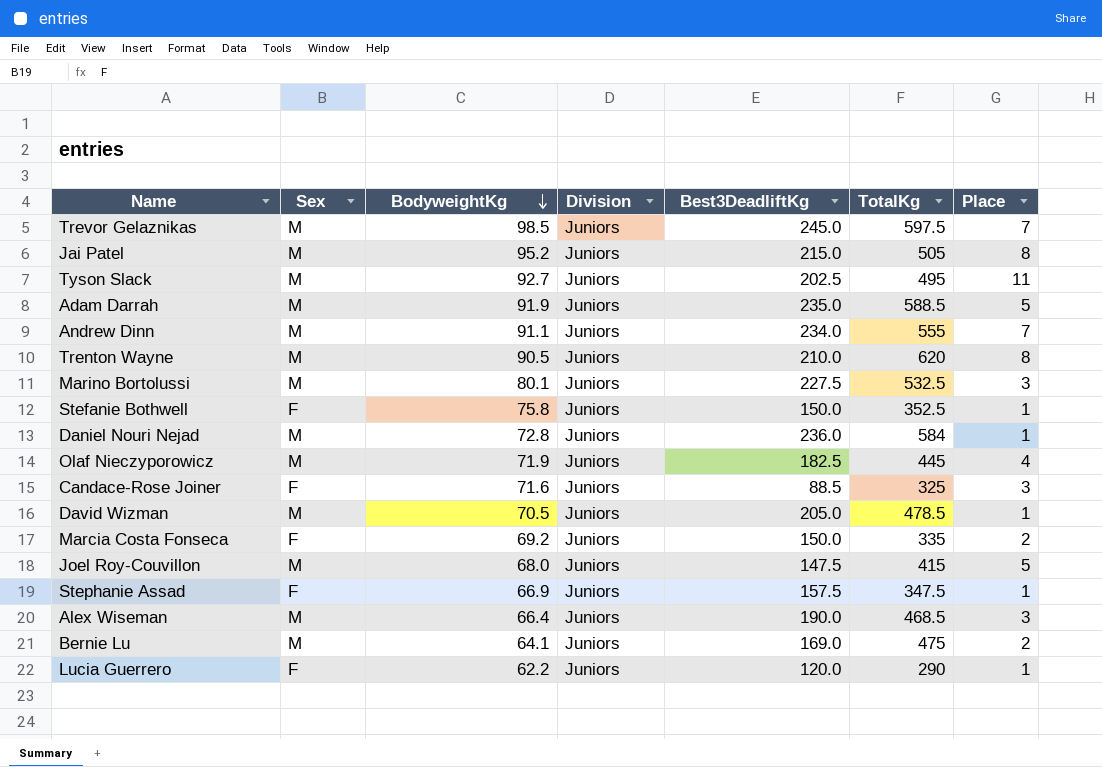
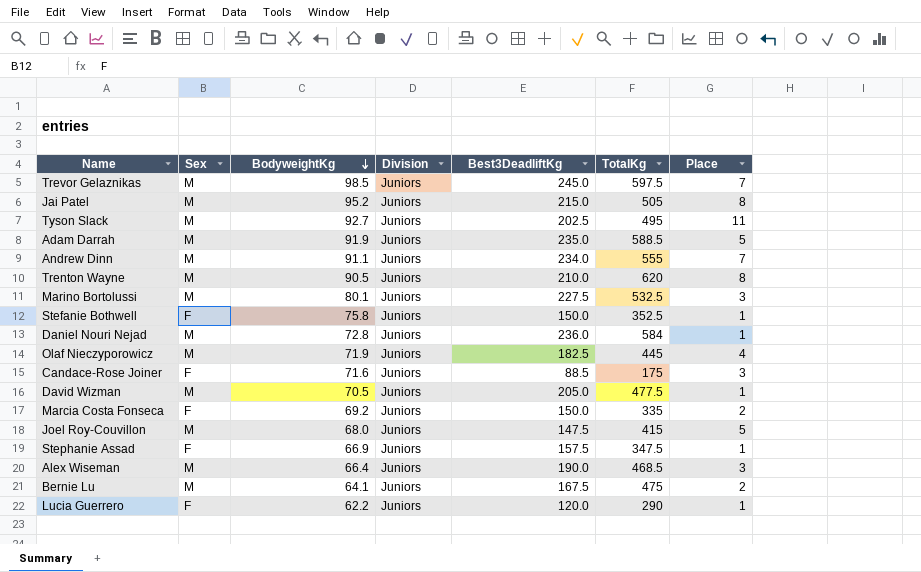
Candace-Rose Joiner | TotalKg: 325 -> 175
David Wizman | TotalKg: 478.5 -> 477.5
Bernie Lu | Best3DeadliftKg: 169.0 -> 167.5

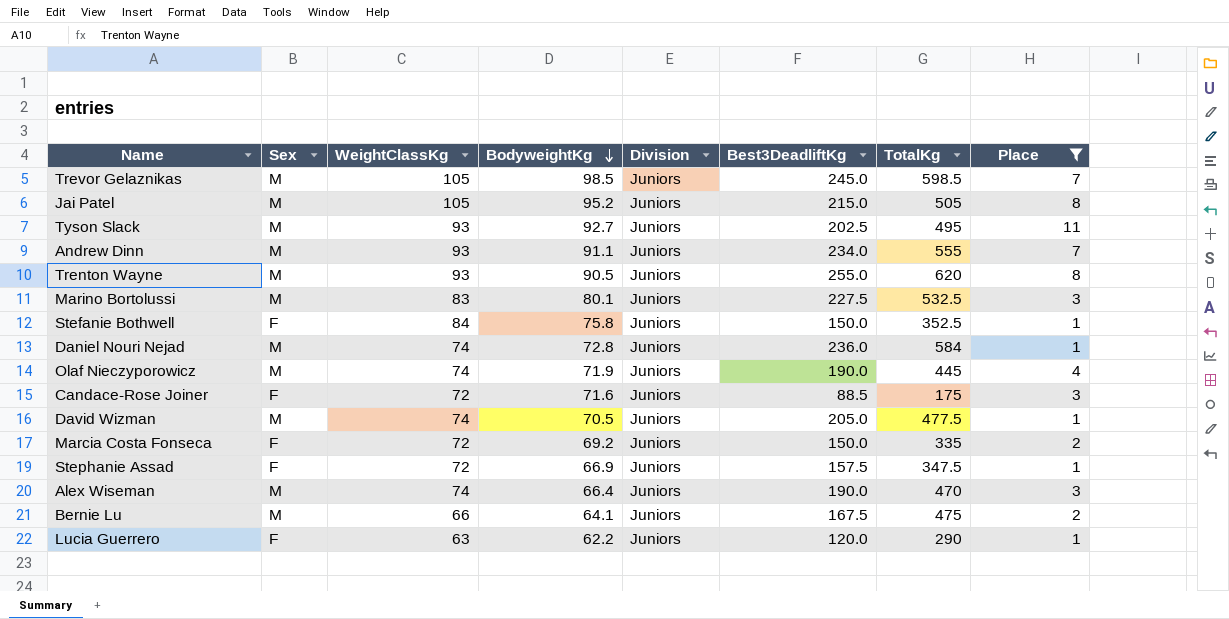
filter: none -> Place != 5
column WeightClassKg | position: none -> 3
Trevor Gelaznikas | TotalKg: 597.5 -> 598.5
Trenton Wayne | Best3DeadliftKg: 210.0 -> 255.0
Olaf Nieczyporowicz | Best3DeadliftKg: 182.5 -> 190.0
Alex Wiseman | TotalKg: 468.5 -> 470

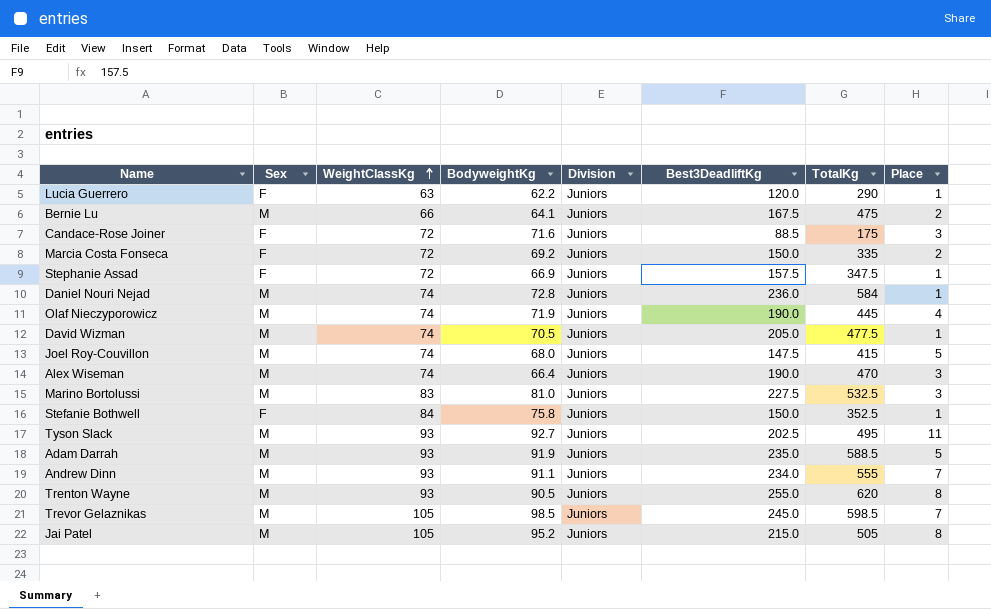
filter: Place != 5 -> none
row order: BodyweightKg descending -> WeightClassKg ascending
Marino Bortolussi | BodyweightKg: 80.1 -> 81.0

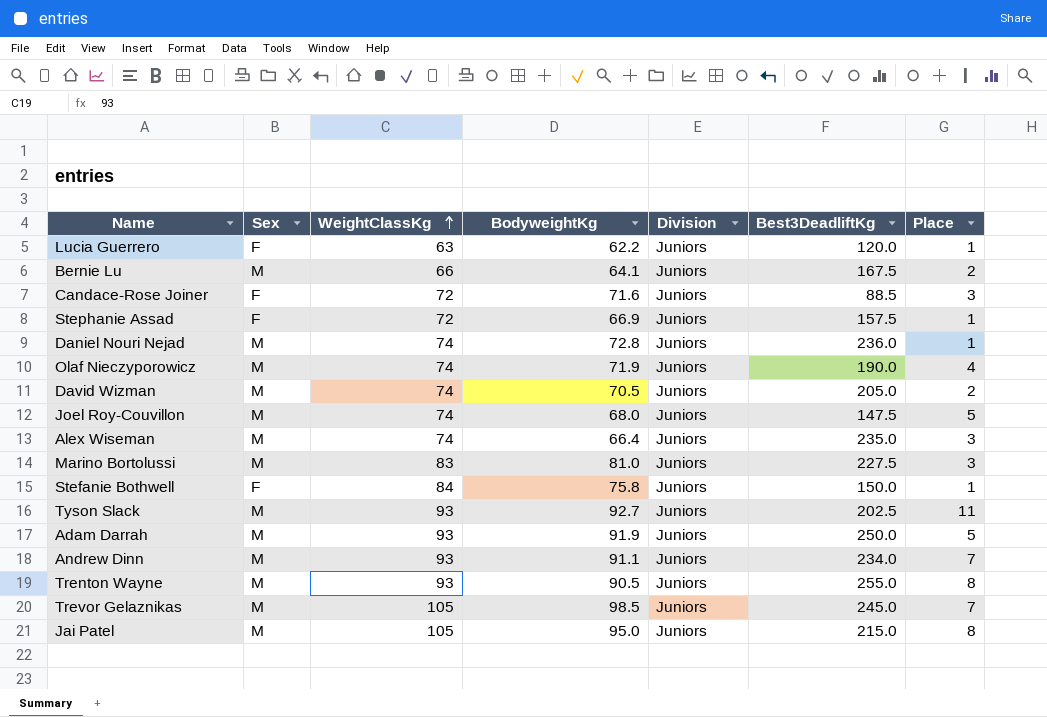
column TotalKg | position: 7 -> none
row Marcia Costa Fonseca: F | 72 | 69.2 | Juniors | 150.0 | 335 | 2 -> none
David Wizman | Place: 1 -> 2
Alex Wiseman | Best3DeadliftKg: 190.0 -> 235.0
Adam Darrah | Best3DeadliftKg: 235.0 -> 250.0
Jai Patel | BodyweightKg: 95.2 -> 95.0

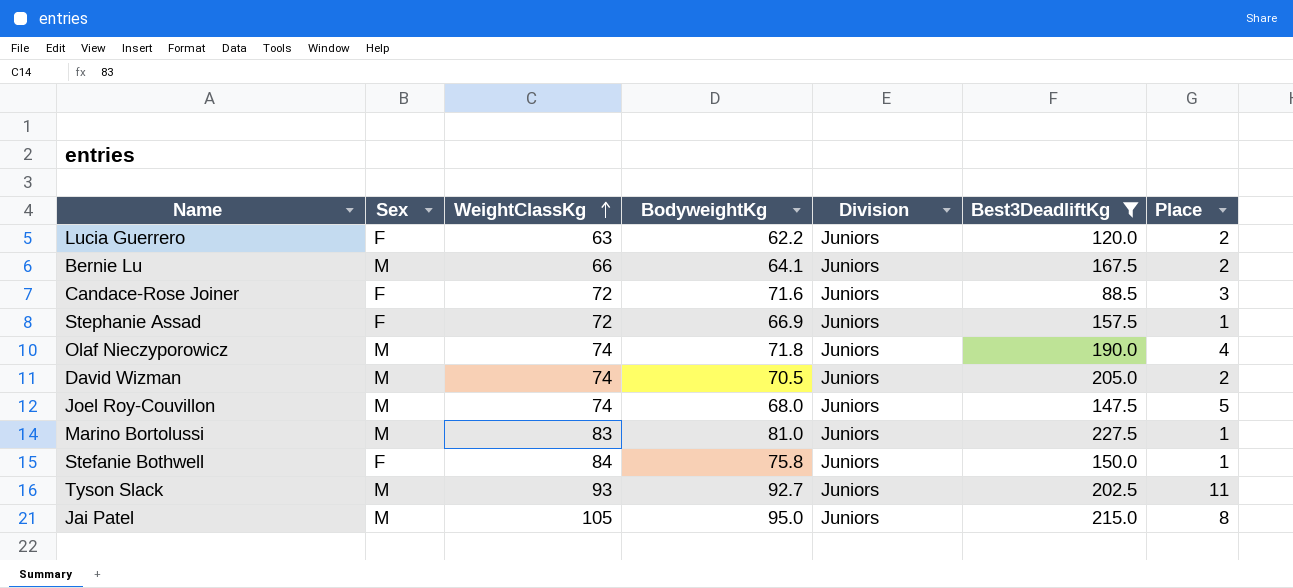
filter: none -> Best3DeadliftKg <= 227.5
Lucia Guerrero | Place: 1 -> 2
Olaf Nieczyporowicz | BodyweightKg: 71.9 -> 71.8
Marino Bortolussi | Place: 3 -> 1

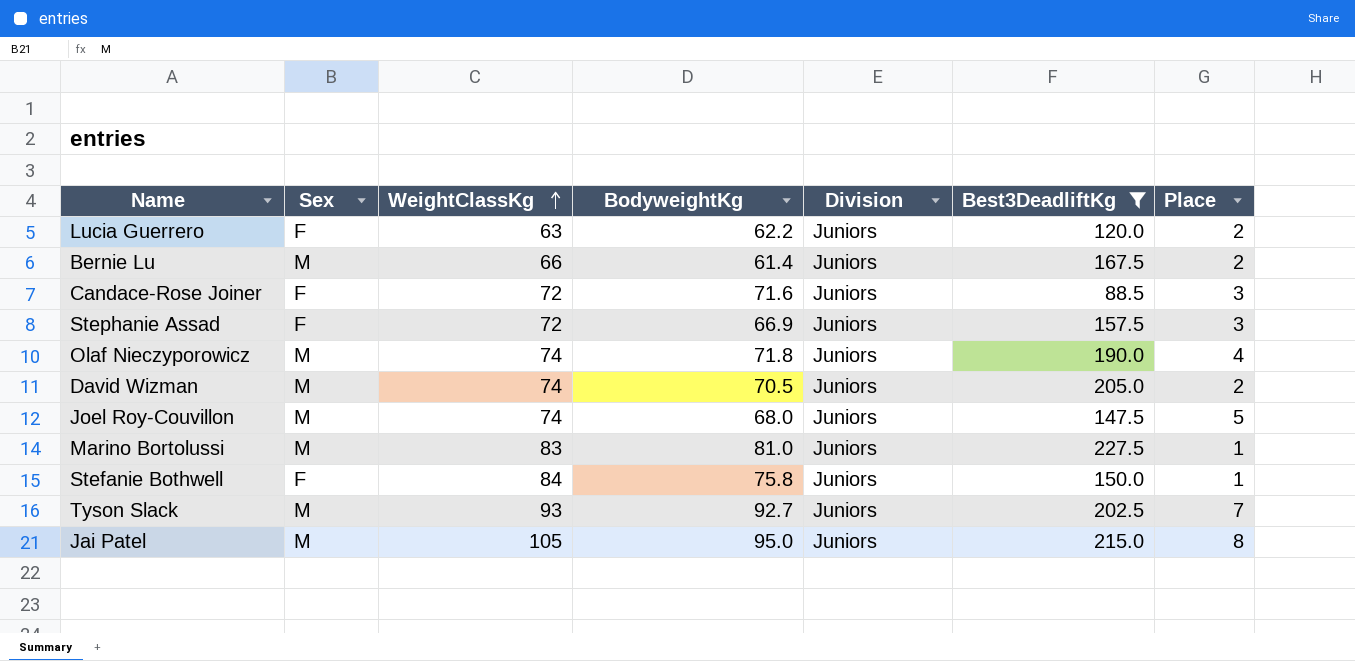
Bernie Lu | BodyweightKg: 64.1 -> 61.4
Stephanie Assad | Place: 1 -> 3
Tyson Slack | Place: 11 -> 7

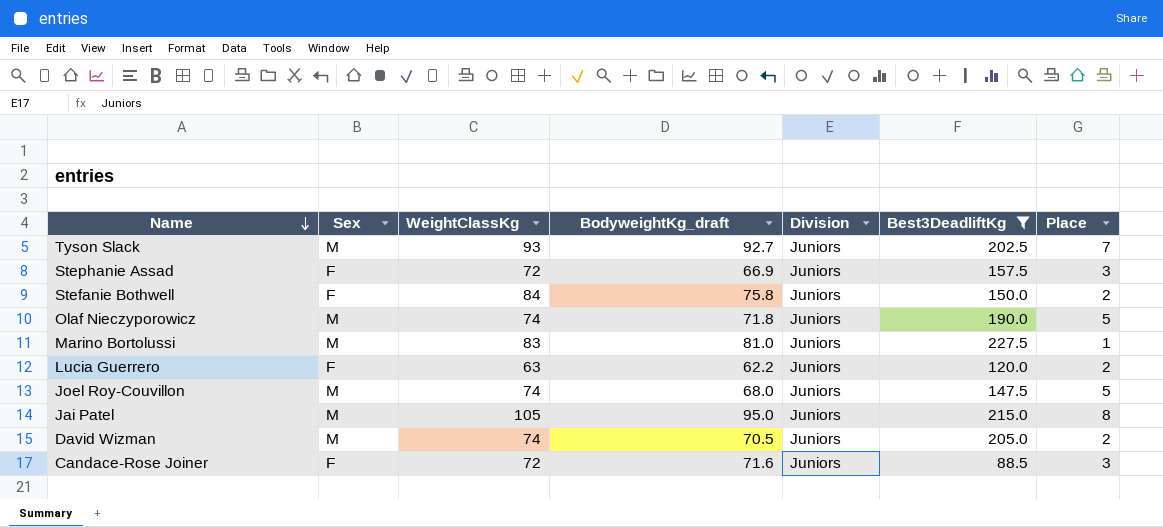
row order: WeightClassKg ascending -> Name descending
column name: BodyweightKg -> BodyweightKg_draft
row Bernie Lu: M | 66 | 61.4 | Juniors | 167.5 | 2 -> none
Stefanie Bothwell | Place: 1 -> 2
Olaf Nieczyporowicz | Place: 4 -> 5

